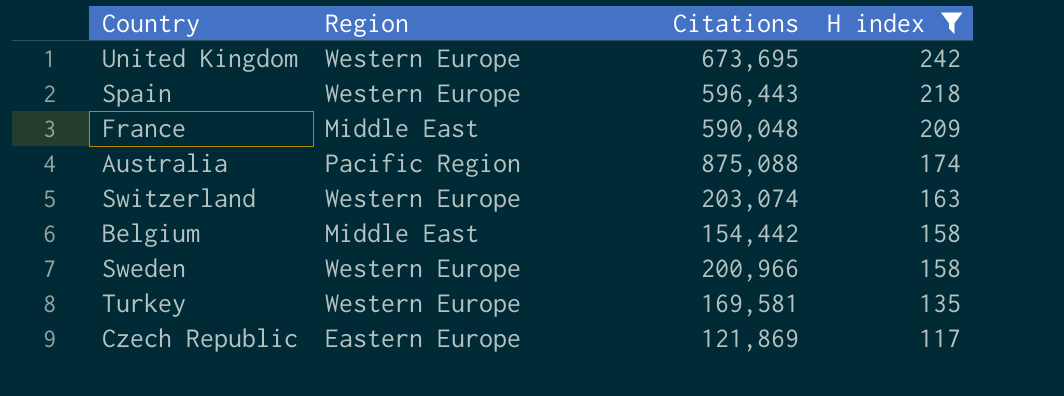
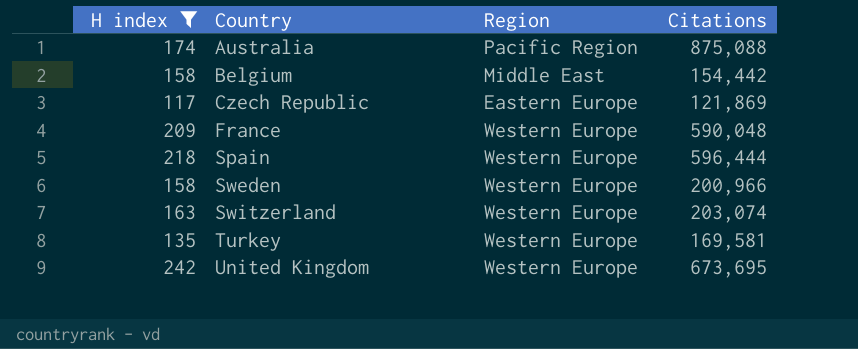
row order: H index descending -> Country ascending
column H index | position: 4 -> 1
France | Region: Middle East -> Western Europe
Spain | Citations: 596,443 -> 596,444

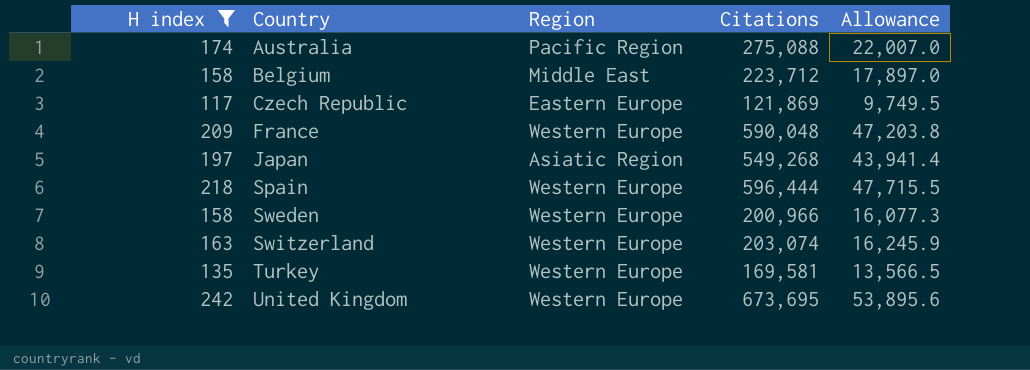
column Allowance | formula: none -> [Citations] * 0.08
Australia | Citations: 875,088 -> 275,088
Belgium | Citations: 154,442 -> 223,712
row Japan: none -> 197 | Asiatic Region | 549,268 | 43,941.4

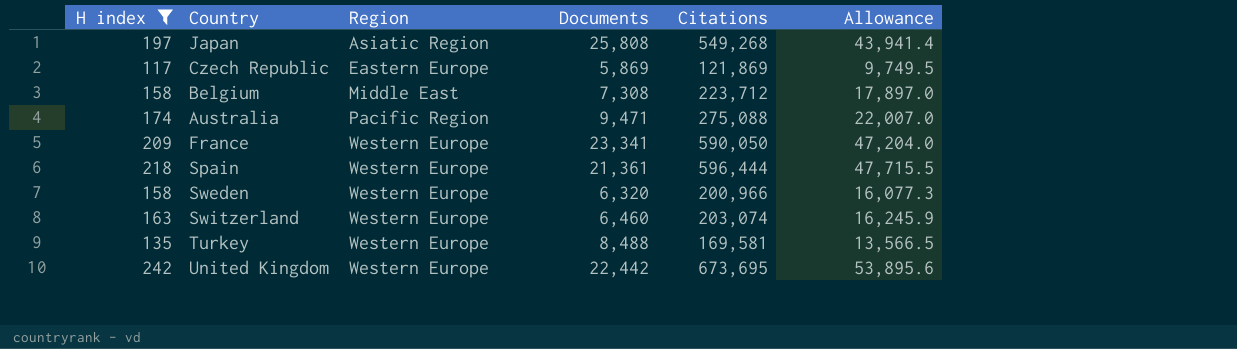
row order: Country ascending -> Region ascending
column Documents | position: none -> 4
France | Citations: 590,048 -> 590,050
France | Allowance: 47,203.8 -> 47,204.0

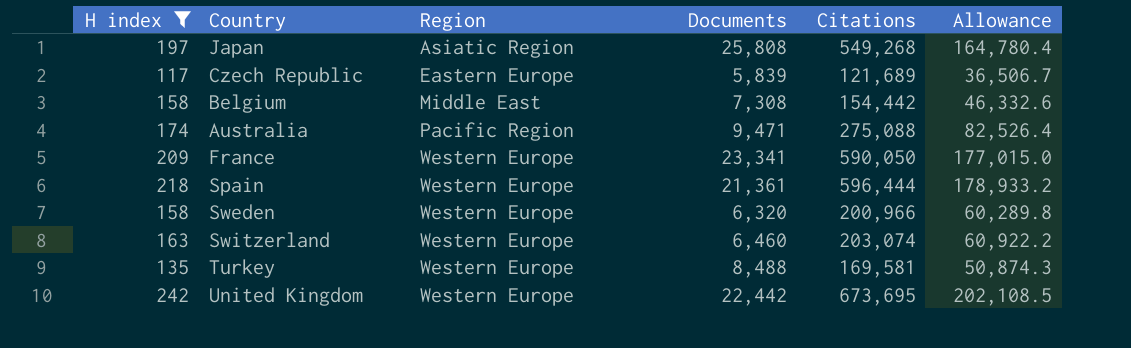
column Allowance | formula: [Citations] * 0.08 -> [Citations] * 0.3
Czech Republic | Documents: 5,869 -> 5,839
Czech Republic | Citations: 121,869 -> 121,689
Belgium | Citations: 223,712 -> 154,442

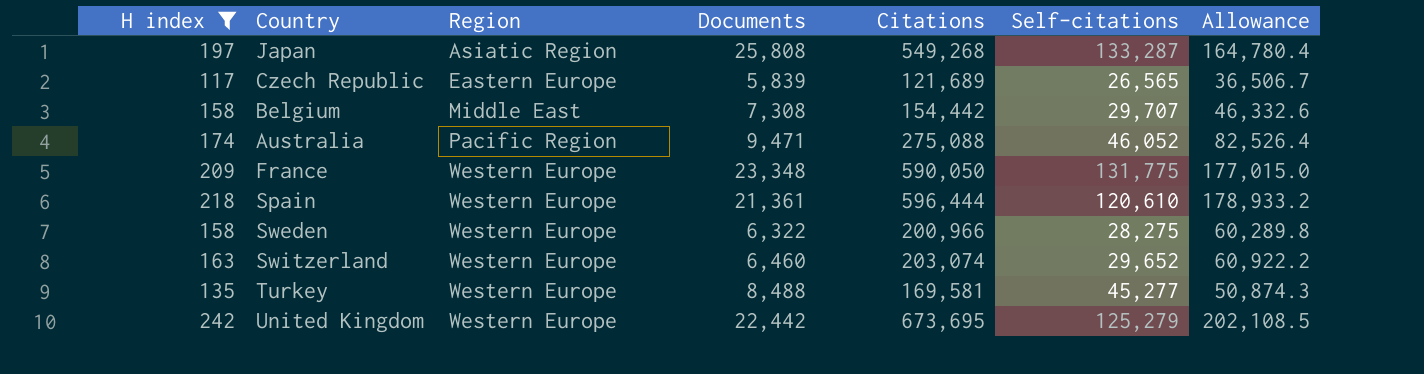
column Self-citations | position: none -> 6
France | Documents: 23,341 -> 23,348
Sweden | Documents: 6,320 -> 6,322

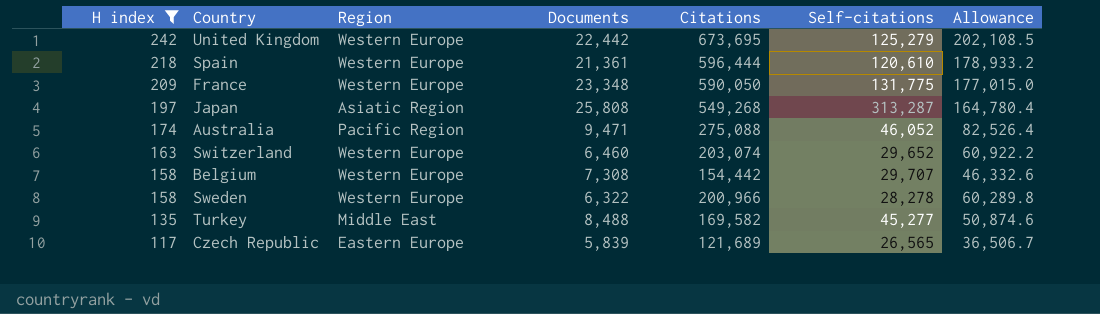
row order: Region ascending -> H index descending
Japan | Self-citations: 133,287 -> 313,287
Belgium | Region: Middle East -> Western Europe
Sweden | Self-citations: 28,275 -> 28,278
Turkey | Region: Western Europe -> Middle East
Turkey | Citations: 169,581 -> 169,582
Turkey | Allowance: 50,874.3 -> 50,874.6

